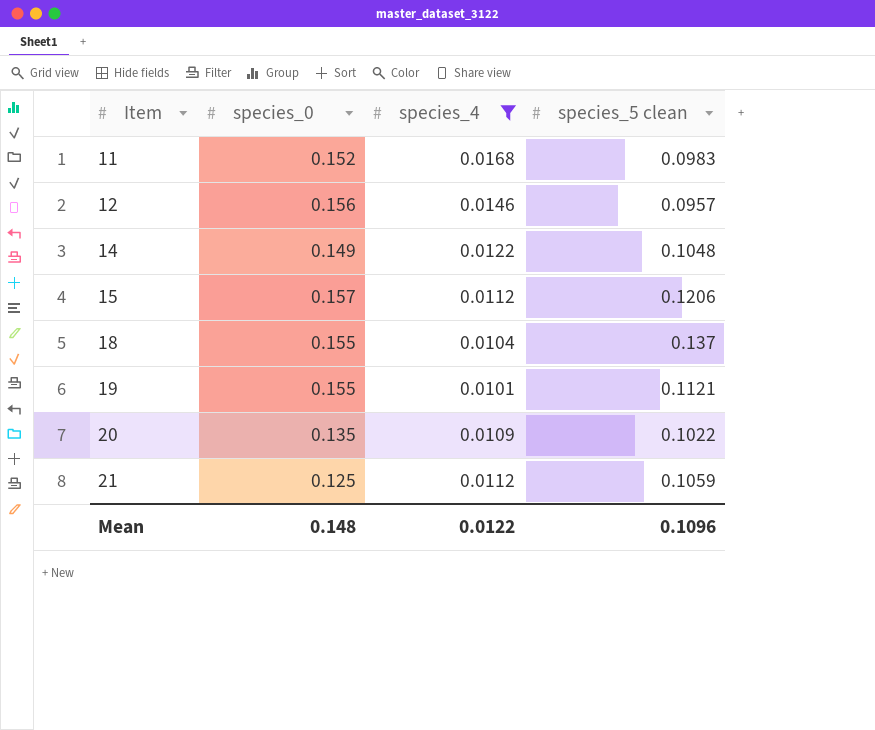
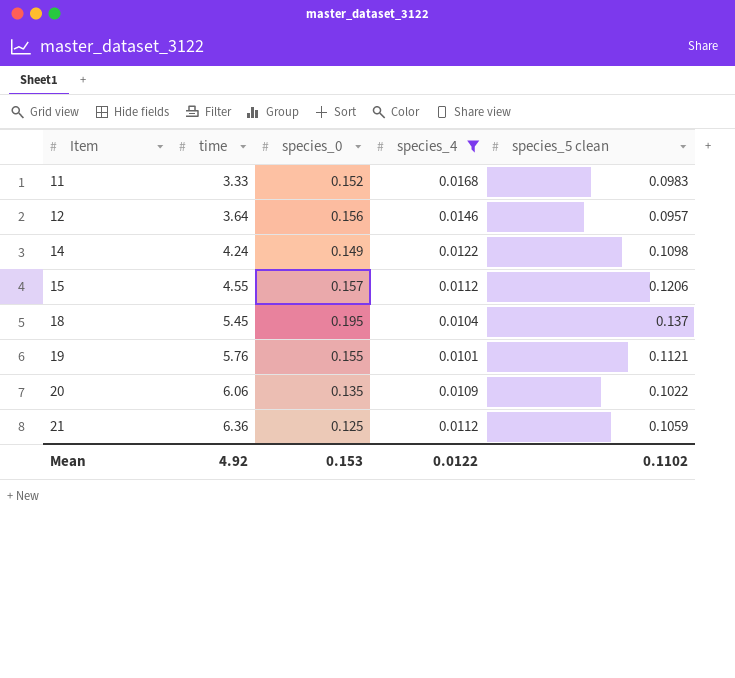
column time | position: none -> 2
14 | species_5 clean: 0.1048 -> 0.1098
18 | species_0: 0.155 -> 0.195
Mean | species_0: 0.148 -> 0.153
Mean | species_5 clean: 0.1096 -> 0.1102

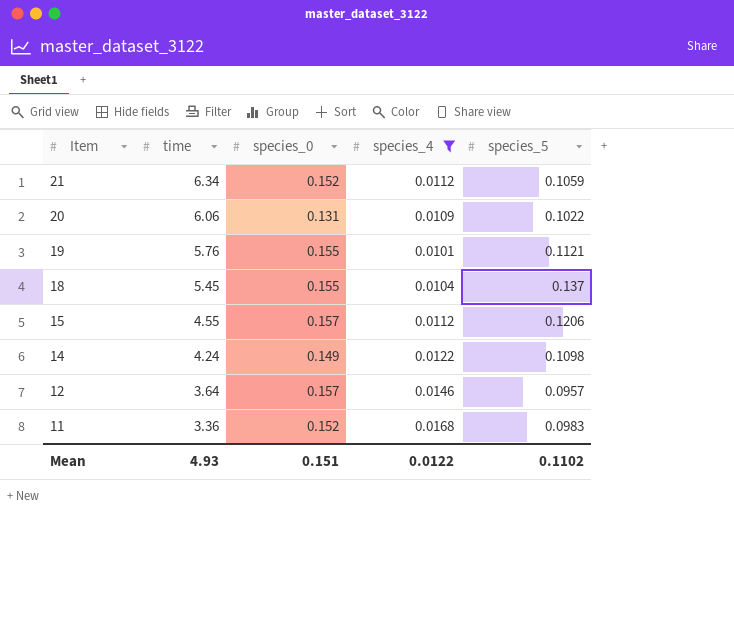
row order: Item ascending -> Item descending
column name: species_5 clean -> species_5
21 | time: 6.36 -> 6.34
21 | species_0: 0.125 -> 0.152
20 | species_0: 0.135 -> 0.131
18 | species_0: 0.195 -> 0.155
12 | species_0: 0.156 -> 0.157
11 | time: 3.33 -> 3.36
Mean | time: 4.92 -> 4.93
Mean | species_0: 0.153 -> 0.151

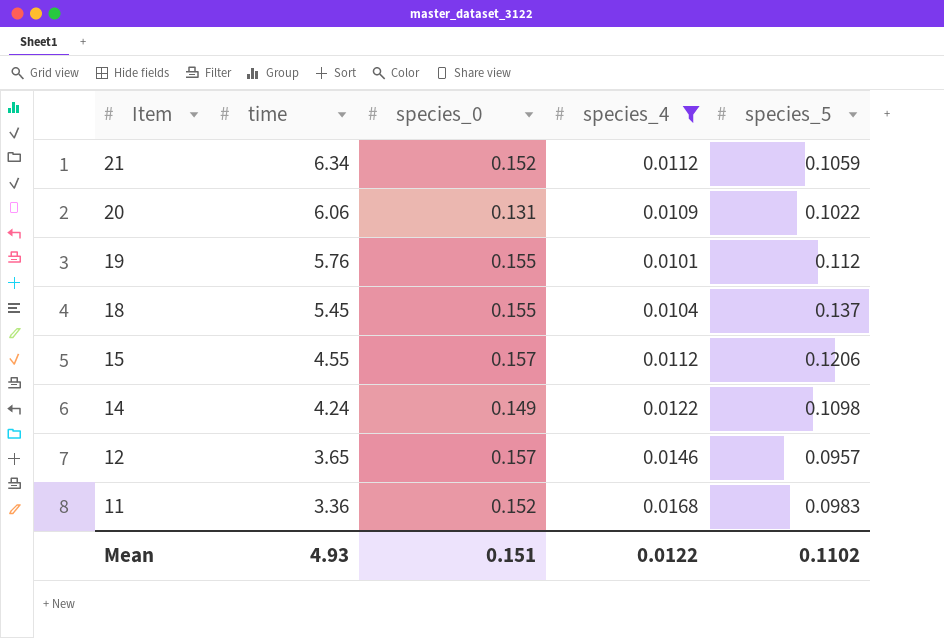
19 | species_5: 0.1121 -> 0.112
12 | time: 3.64 -> 3.65

